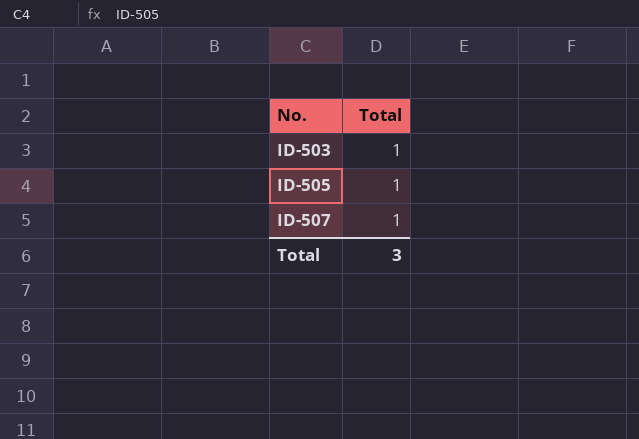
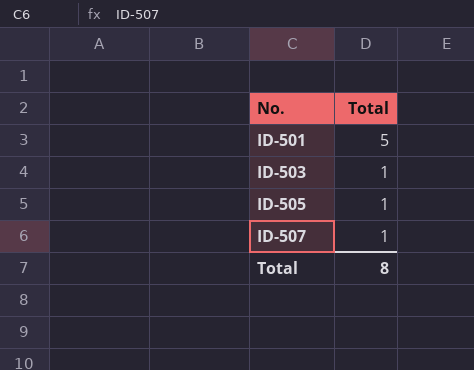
row ID-501: none -> 5
Total | Total: 3 -> 8

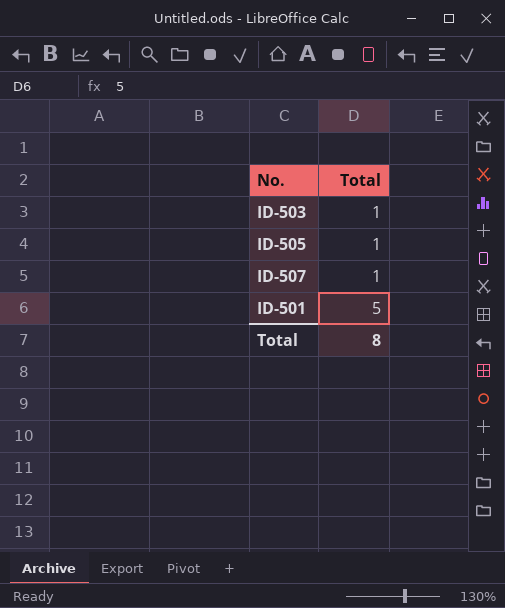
row order: No. ascending -> Total ascending

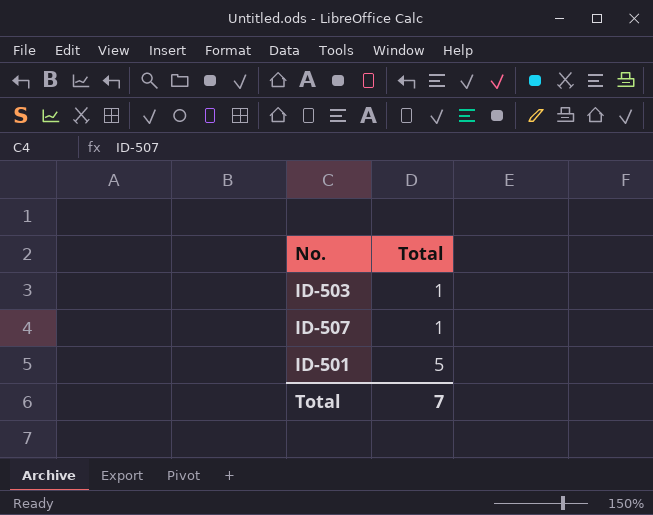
row ID-505: 1 -> none
Total | Total: 8 -> 7

